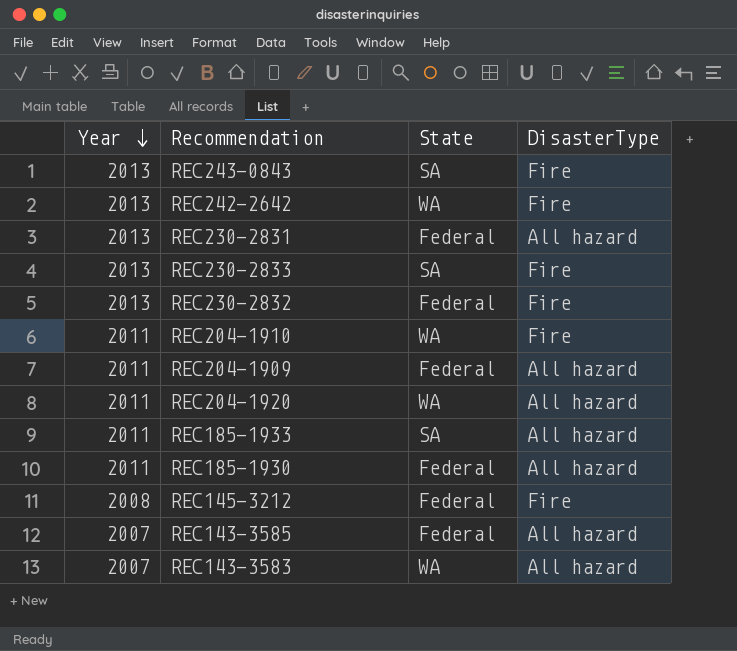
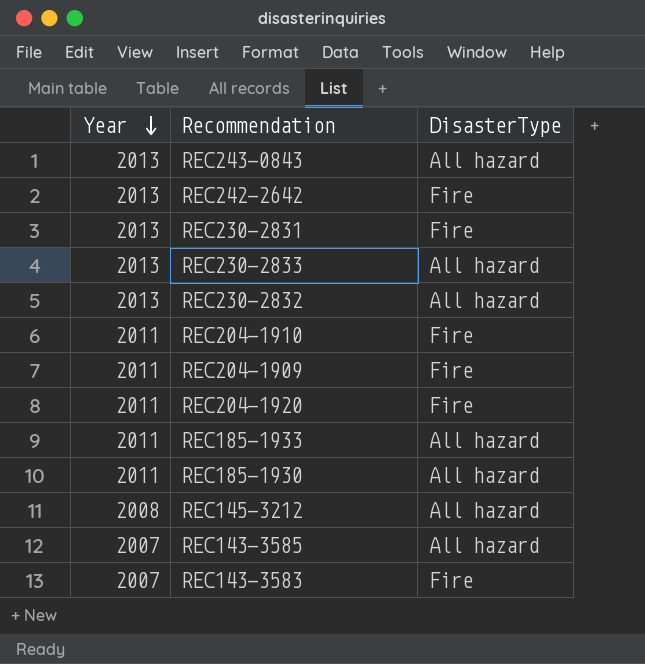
column State | position: 3 -> none
REC243-0843 | DisasterType: Fire -> All hazard
REC230-2831 | DisasterType: All hazard -> Fire
REC230-2833 | DisasterType: Fire -> All hazard
REC230-2832 | DisasterType: Fire -> All hazard
REC204-1909 | DisasterType: All hazard -> Fire
REC204-1920 | DisasterType: All hazard -> Fire
REC145-3212 | DisasterType: Fire -> All hazard
REC143-3583 | DisasterType: All hazard -> Fire

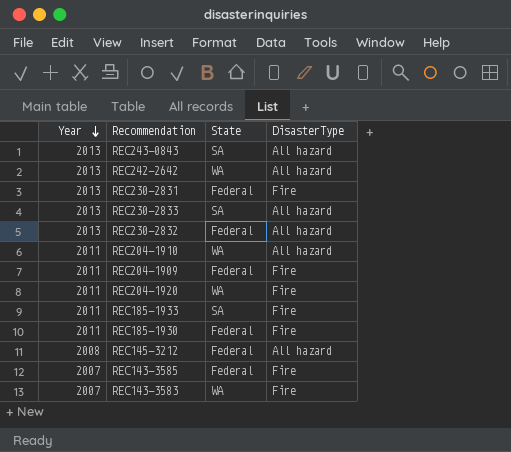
column State | position: none -> 3
REC242-2642 | DisasterType: Fire -> All hazard
REC204-1910 | DisasterType: Fire -> All hazard
REC185-1933 | DisasterType: All hazard -> Fire
REC185-1930 | DisasterType: All hazard -> Fire
REC143-3585 | DisasterType: All hazard -> Fire

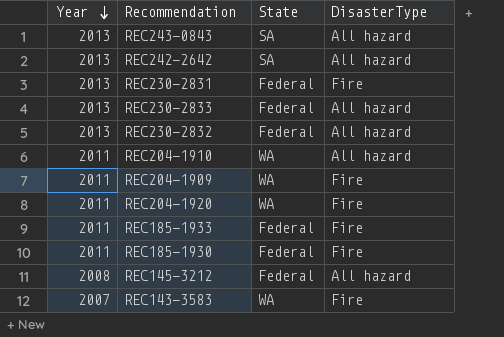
row REC143-3585: 2007 | Federal | Fire -> none
REC242-2642 | State: WA -> SA
REC230-2833 | State: SA -> Federal
REC204-1909 | State: Federal -> WA
REC185-1933 | State: SA -> Federal

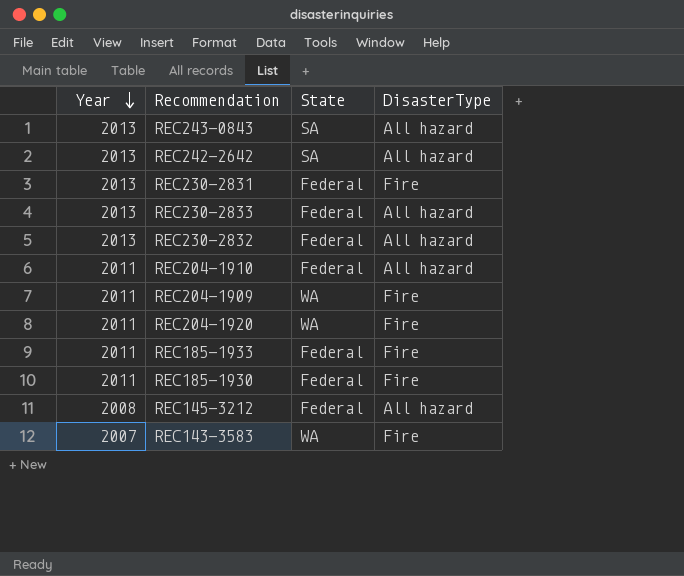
REC204-1910 | State: WA -> Federal

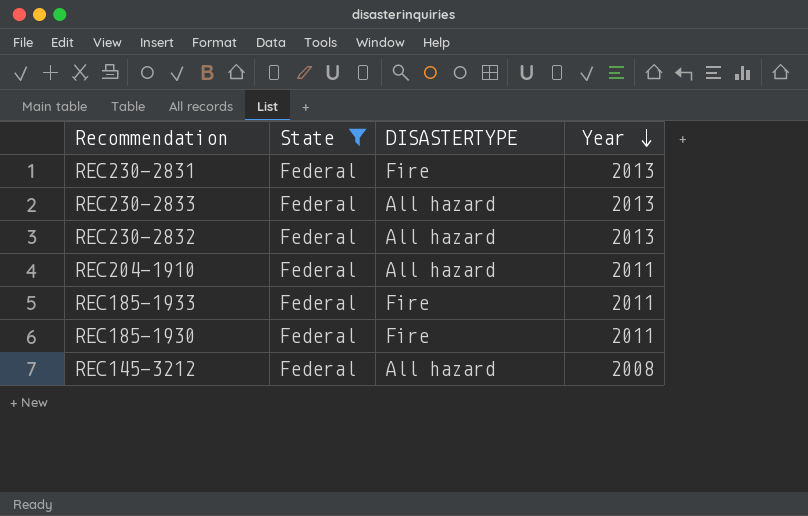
filter: none -> State = Federal
column name: DisasterType -> DISASTERTYPE
column Year | position: 1 -> 4

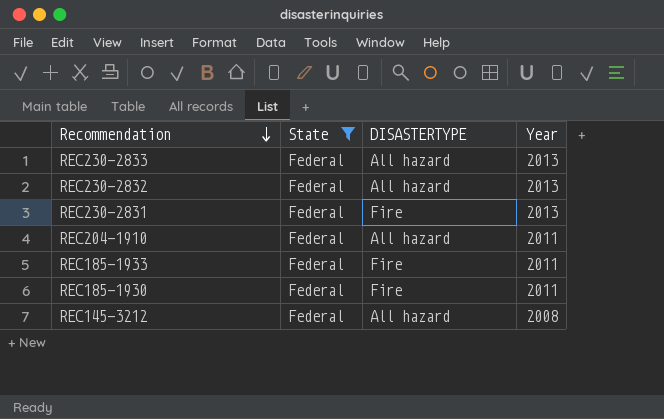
row order: Year descending -> Recommendation descending

